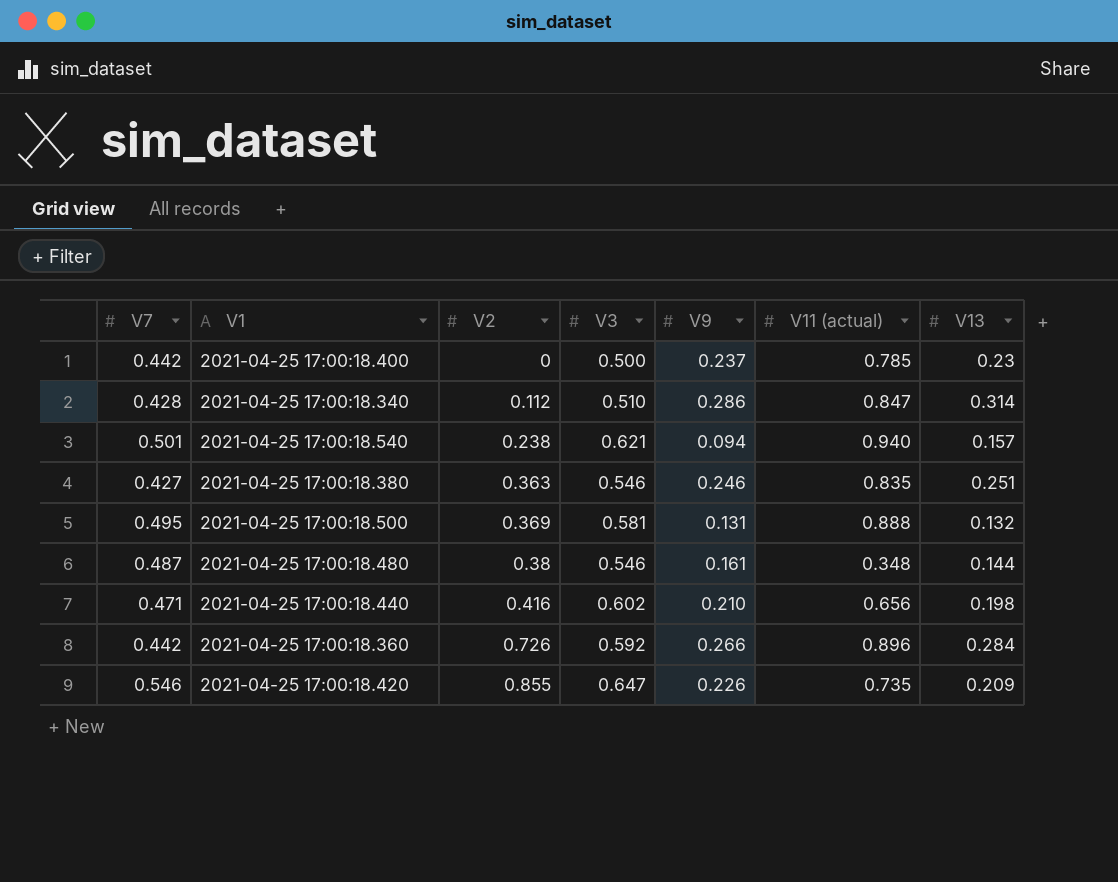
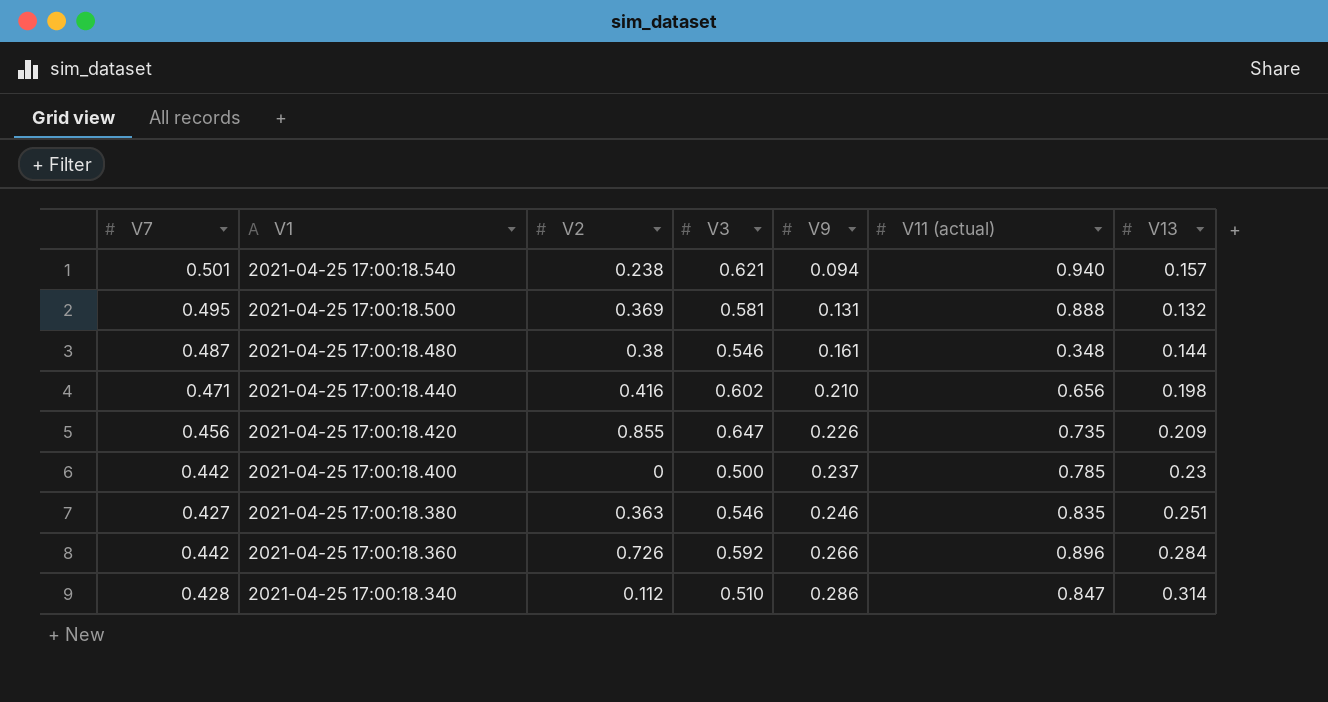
row order: V2 ascending -> V1 descending
2021-04-25 17:00:18.420 | V7: 0.546 -> 0.456

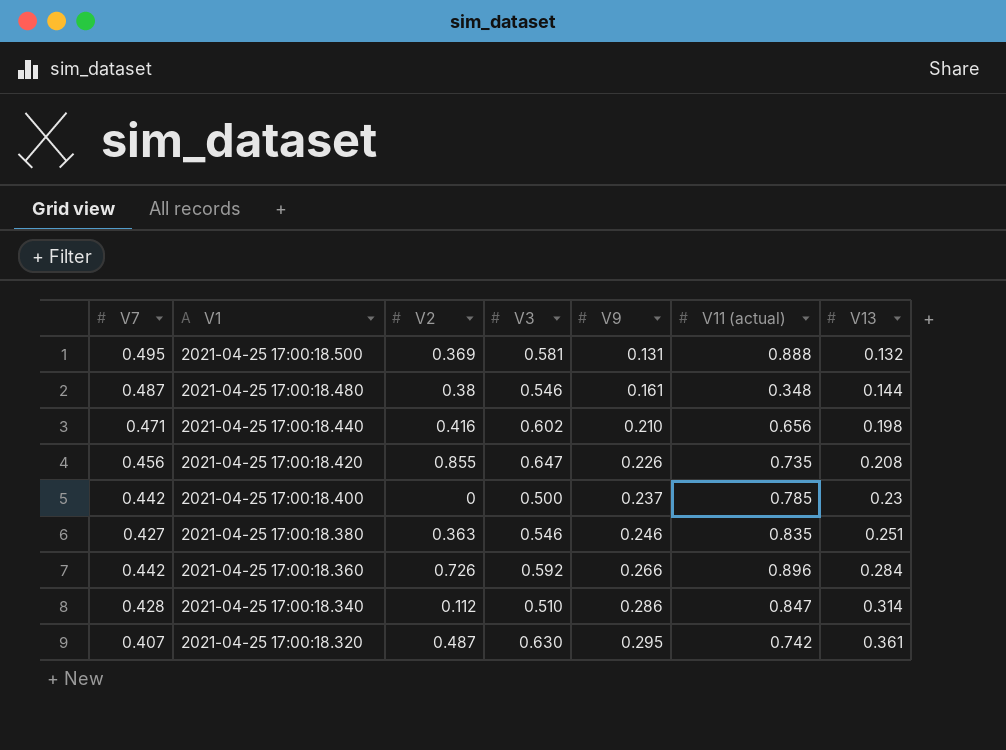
row 2021-04-25 17:00:18.540: 0.501 | 0.238 | 0.621 | 0.094 | 0.940 | 0.157 -> none
2021-04-25 17:00:18.420 | V13: 0.209 -> 0.208
row 2021-04-25 17:00:18.320: none -> 0.407 | 0.487 | 0.630 | 0.295 | 0.742 | 0.361

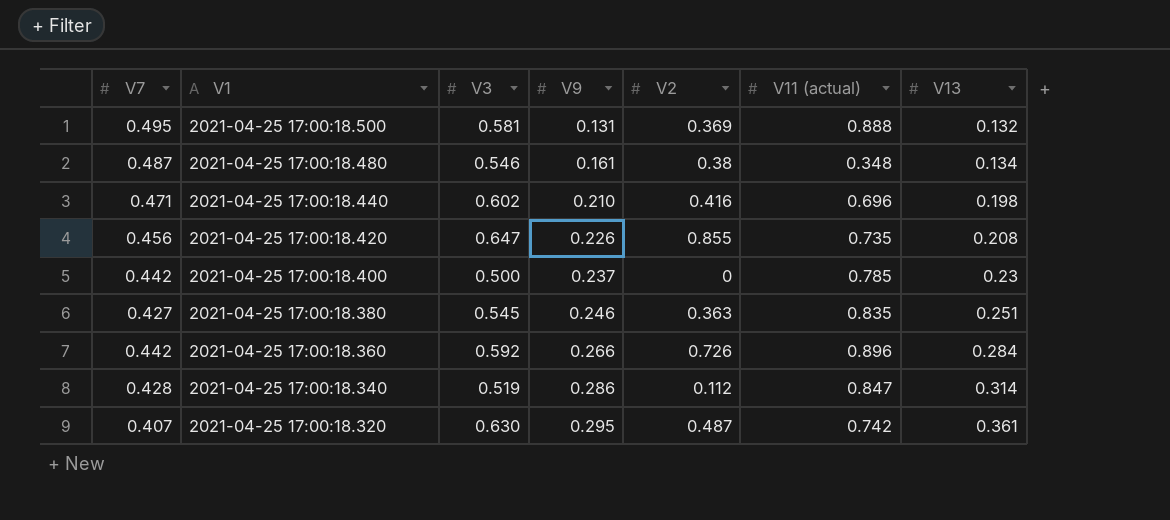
column V2 | position: 3 -> 5
2021-04-25 17:00:18.480 | V13: 0.144 -> 0.134
2021-04-25 17:00:18.440 | V11 (actual): 0.656 -> 0.696
2021-04-25 17:00:18.380 | V3: 0.546 -> 0.545
2021-04-25 17:00:18.340 | V3: 0.510 -> 0.519

